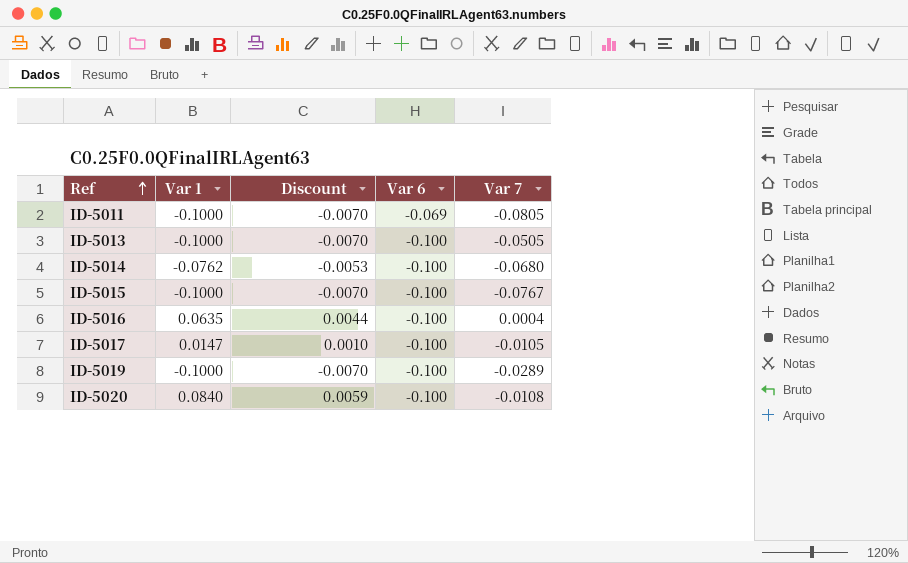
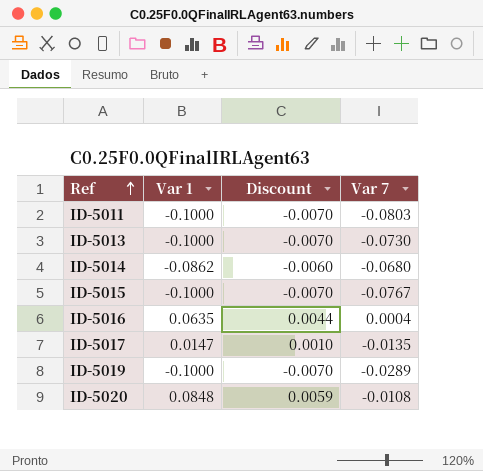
column Var 6 | position: 4 -> none
ID-5011 | Var 7: -0.0805 -> -0.0803
ID-5013 | Var 7: -0.0505 -> -0.0730
ID-5014 | Var 1: -0.0762 -> -0.0862
ID-5014 | Discount: -0.0053 -> -0.0060
ID-5017 | Var 7: -0.0105 -> -0.0135
ID-5020 | Var 1: 0.0840 -> 0.0848

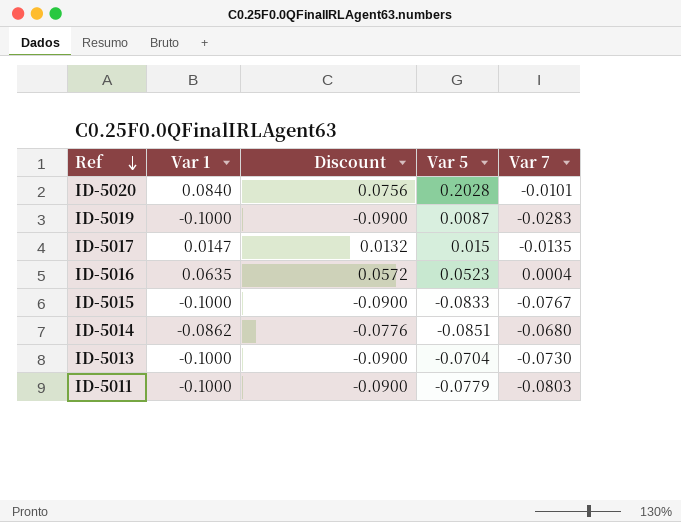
row order: Ref ascending -> Ref descending
column Discount | formula: [Var 1] * 0.07 -> [Var 1] * 0.9
column Var 5 | position: none -> 4
ID-5020 | Var 1: 0.0848 -> 0.0840
ID-5020 | Var 7: -0.0108 -> -0.0101
ID-5019 | Var 7: -0.0289 -> -0.0283

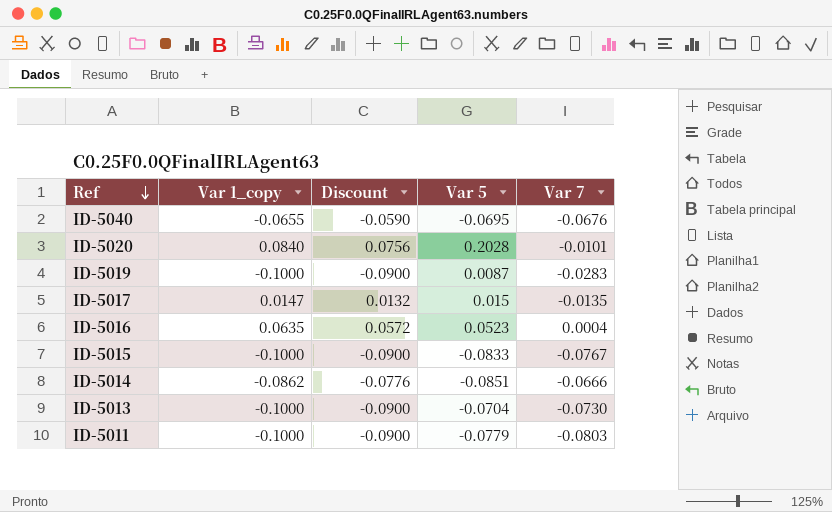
column name: Var 1 -> Var 1_copy
row ID-5040: none -> -0.0655 | -0.0590 | -0.0695 | -0.0676
ID-5014 | Var 7: -0.0680 -> -0.0666

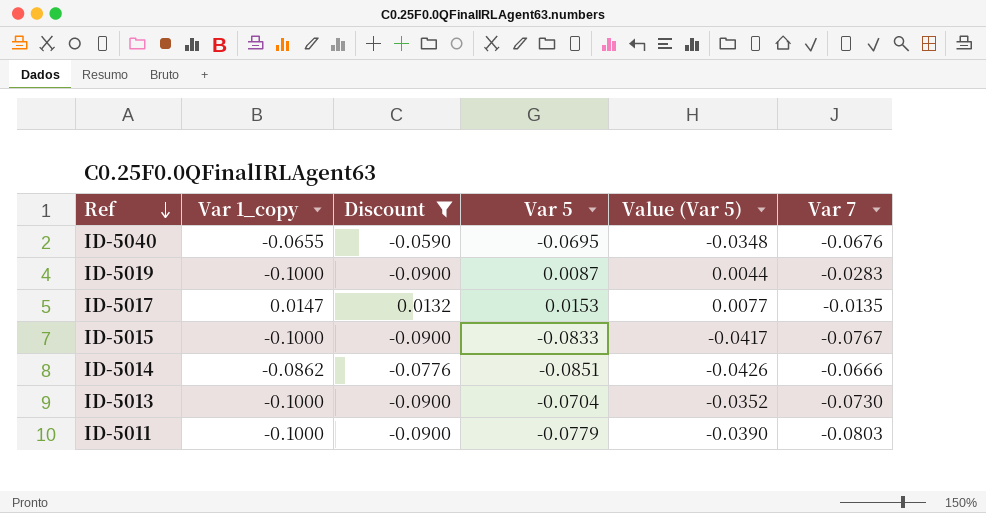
filter: none -> Discount <= 0.0132
column Value (Var 5) | formula: none -> [Var 5] * 0.5
ID-5017 | Var 5: 0.015 -> 0.0153

